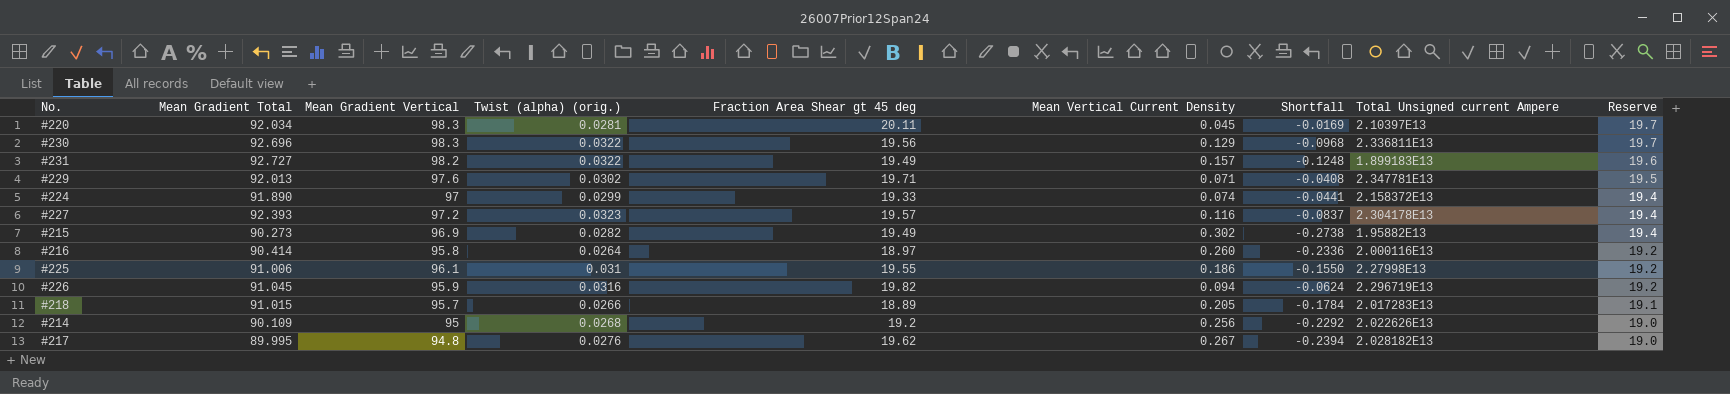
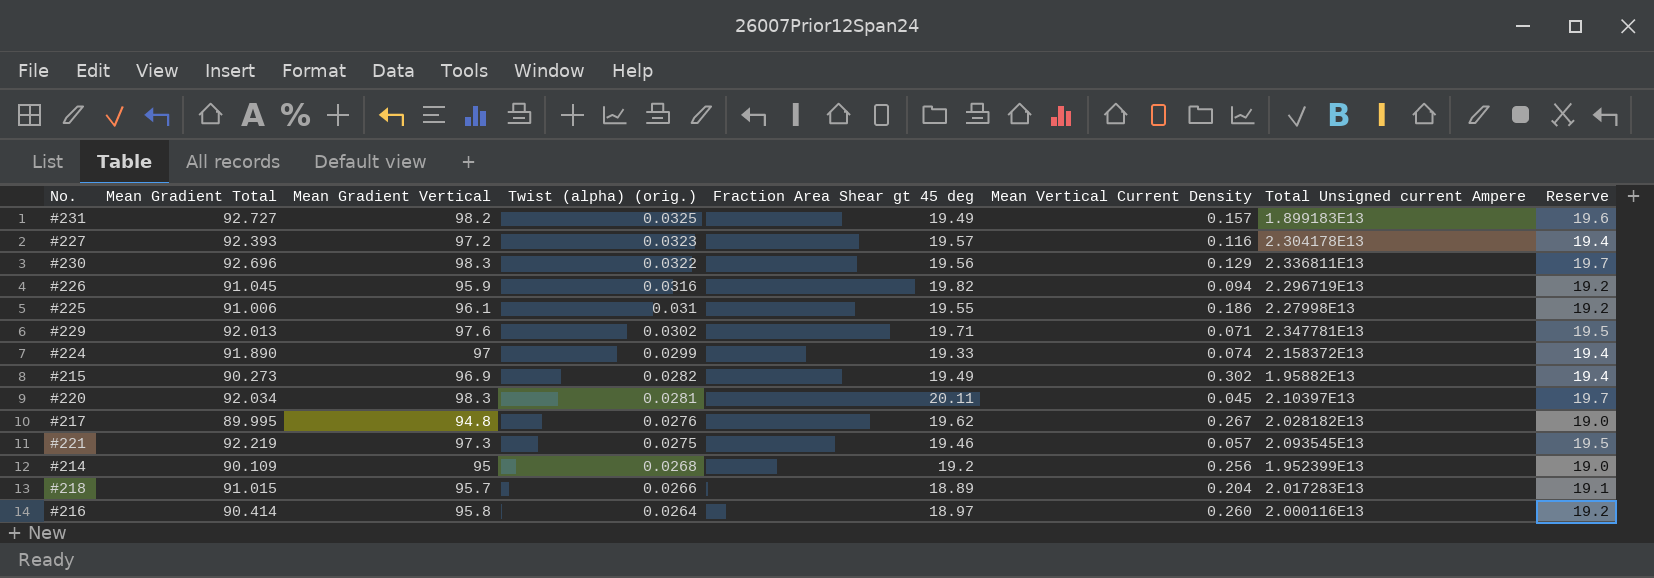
row order: Reserve descending -> Twist (alpha) (orig.) descending
column Shortfall | formula: [Twist (alpha) (orig.)] - [Mean Vertical Current Density] -> none
#231 | Twist (alpha) (orig.): 0.0322 -> 0.0325
row #221: none -> 92.219 | 97.3 | 0.0275 | 19.46 | 0.057 | 2.093545E13 | 19.5
#214 | Total Unsigned current Ampere: 2.022626E13 -> 1.952399E13
#218 | Mean Vertical Current Density: 0.205 -> 0.204

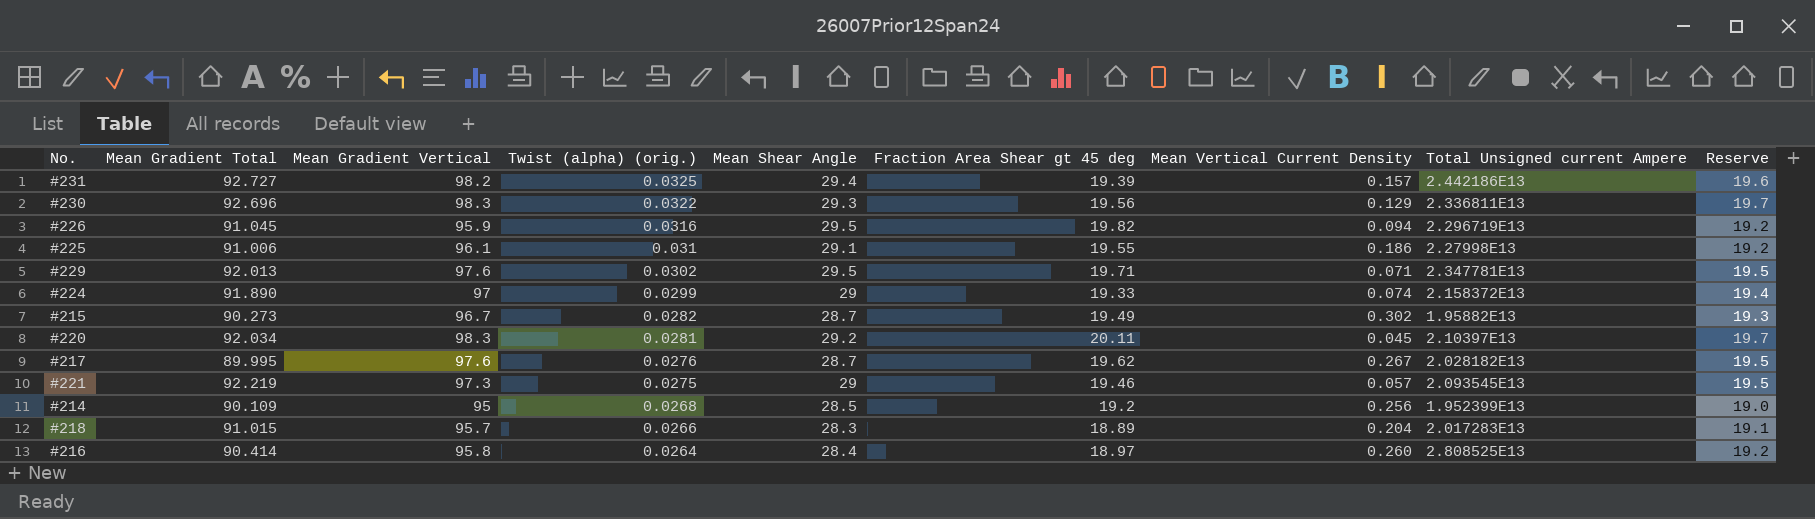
column Mean Shear Angle | position: none -> 5
row #227: 92.393 | 97.2 | 0.0323 | 19.57 | 0.116 | 2.304178E13 | 19.4 -> none
#231 | Fraction Area Shear gt 45 deg: 19.49 -> 19.39
#231 | Total Unsigned current Ampere: 1.899183E13 -> 2.442186E13
#215 | Mean Gradient Vertical: 96.9 -> 96.7
#215 | Reserve: 19.4 -> 19.3
#217 | Mean Gradient Vertical: 94.8 -> 97.6
#217 | Reserve: 19.0 -> 19.5
#216 | Total Unsigned current Ampere: 2.000116E13 -> 2.808525E13

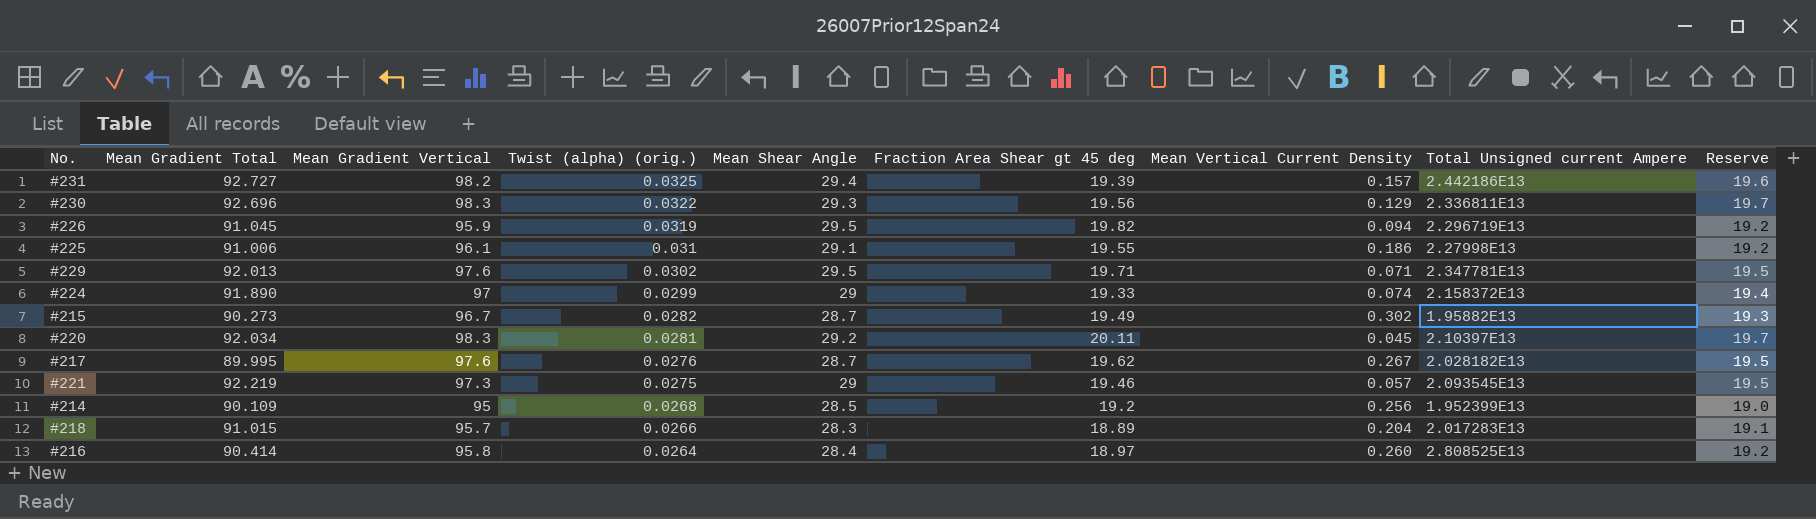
#226 | Twist (alpha) (orig.): 0.0316 -> 0.0319

